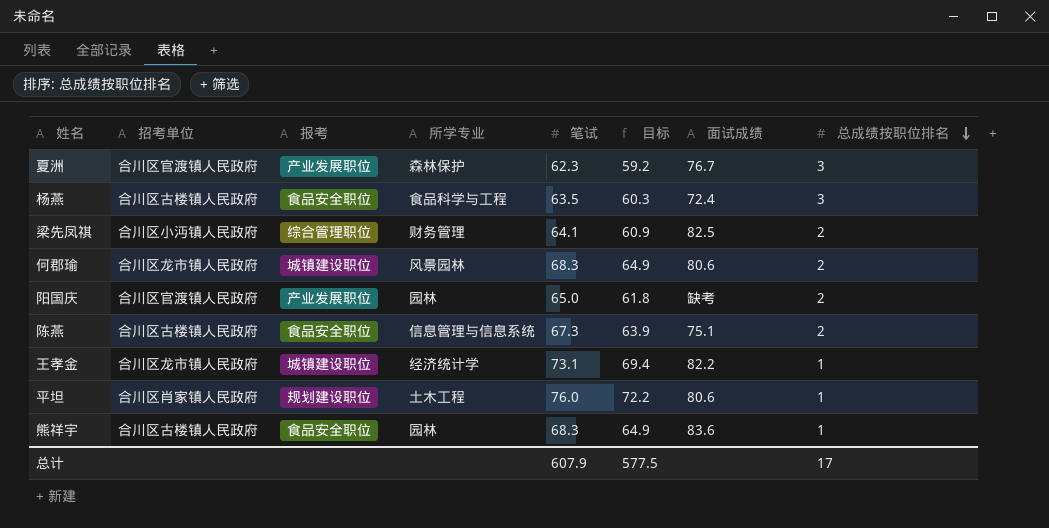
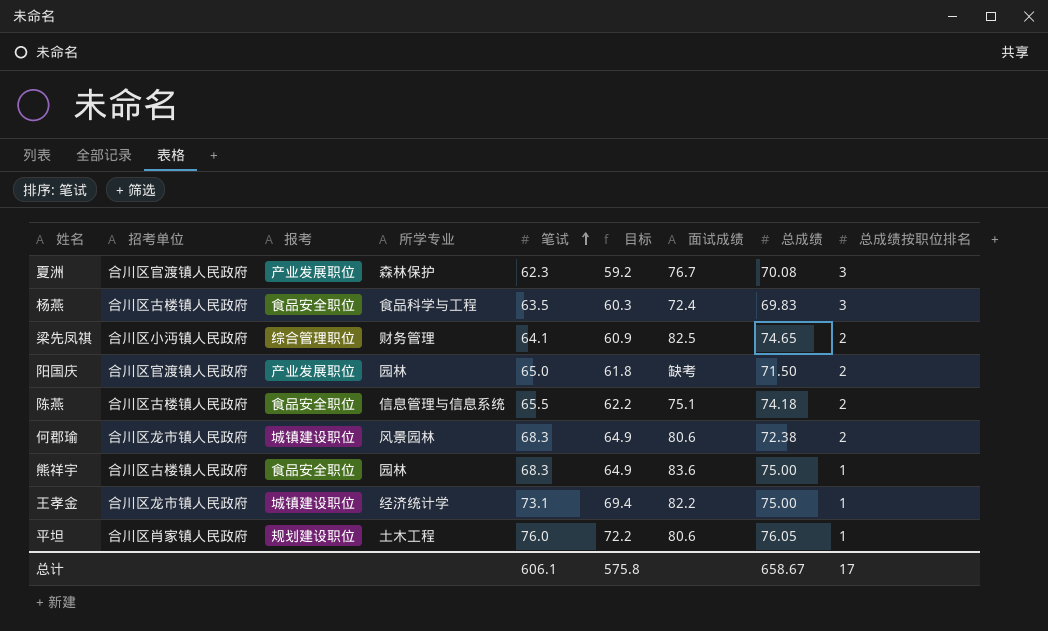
row order: 总成绩按职位排名 descending -> 笔试 ascending
column 总成绩 | position: none -> 8
陈燕 | 笔试: 67.3 -> 65.5
陈燕 | 目标: 63.9 -> 62.2
总计 | 笔试: 607.9 -> 606.1
总计 | 目标: 577.5 -> 575.8

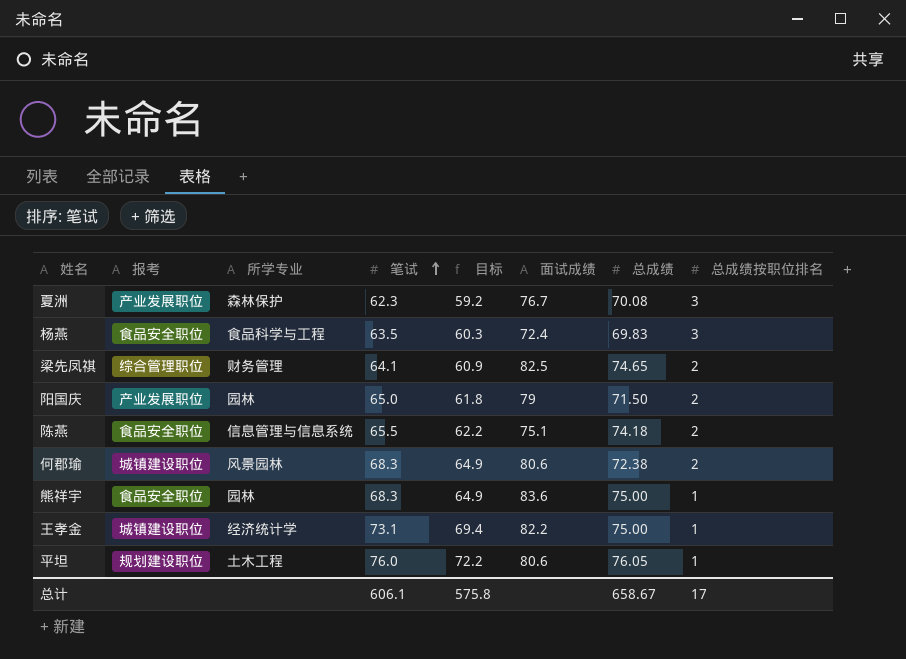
column 招考单位 | position: 2 -> none
阳国庆 | 面试成绩: 缺考 -> 79

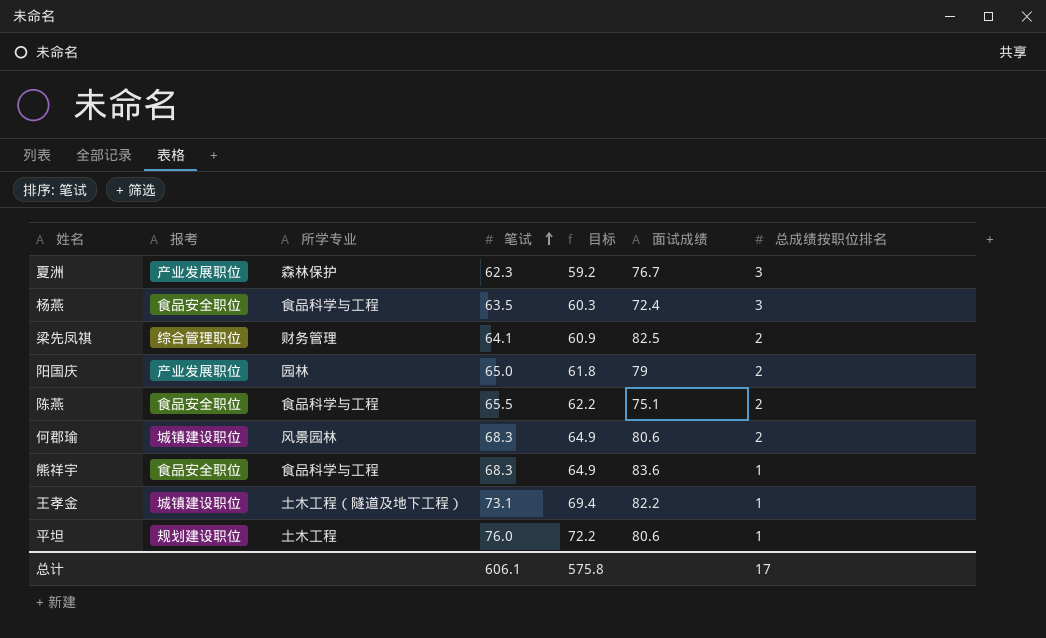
column 总成绩 | position: 7 -> none
陈燕 | 所学专业: 信息管理与信息系统 -> 食品科学与工程
熊祥宇 | 所学专业: 园林 -> 食品科学与工程
王孝金 | 所学专业: 经济统计学 -> 土木工程（隧道及地下工程）

